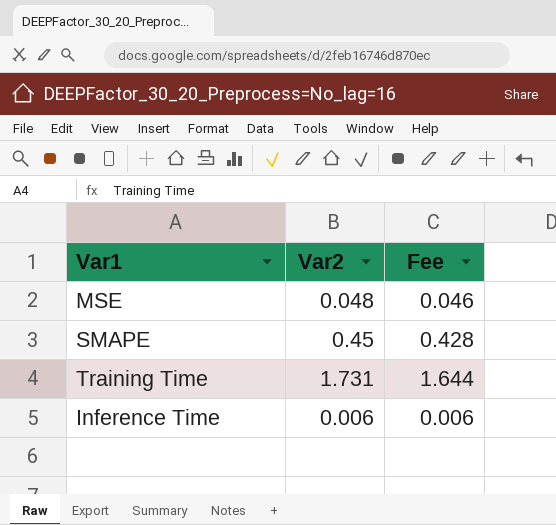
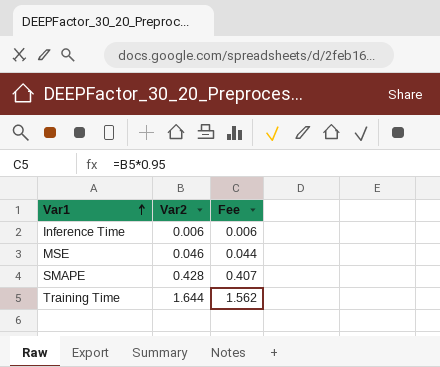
row order: none -> Var1 ascending
MSE | Var2: 0.048 -> 0.046
MSE | Fee: 0.046 -> 0.044
SMAPE | Var2: 0.45 -> 0.428
SMAPE | Fee: 0.428 -> 0.407
Training Time | Var2: 1.731 -> 1.644
Training Time | Fee: 1.644 -> 1.562

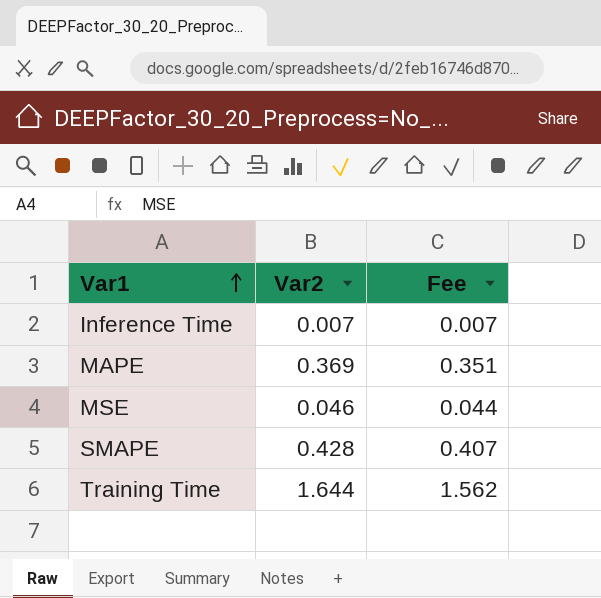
Inference Time | Var2: 0.006 -> 0.007
Inference Time | Fee: 0.006 -> 0.007
row MAPE: none -> 0.369 | 0.351

